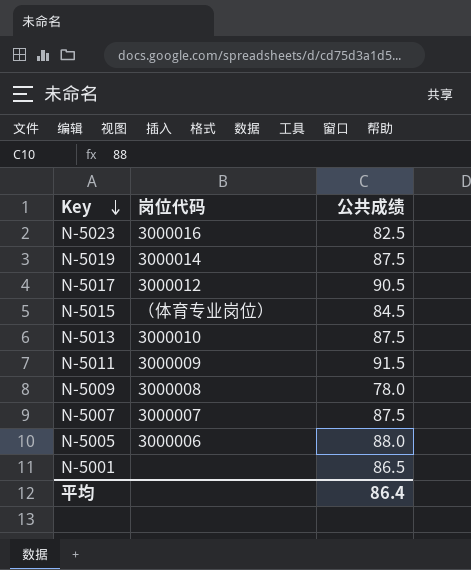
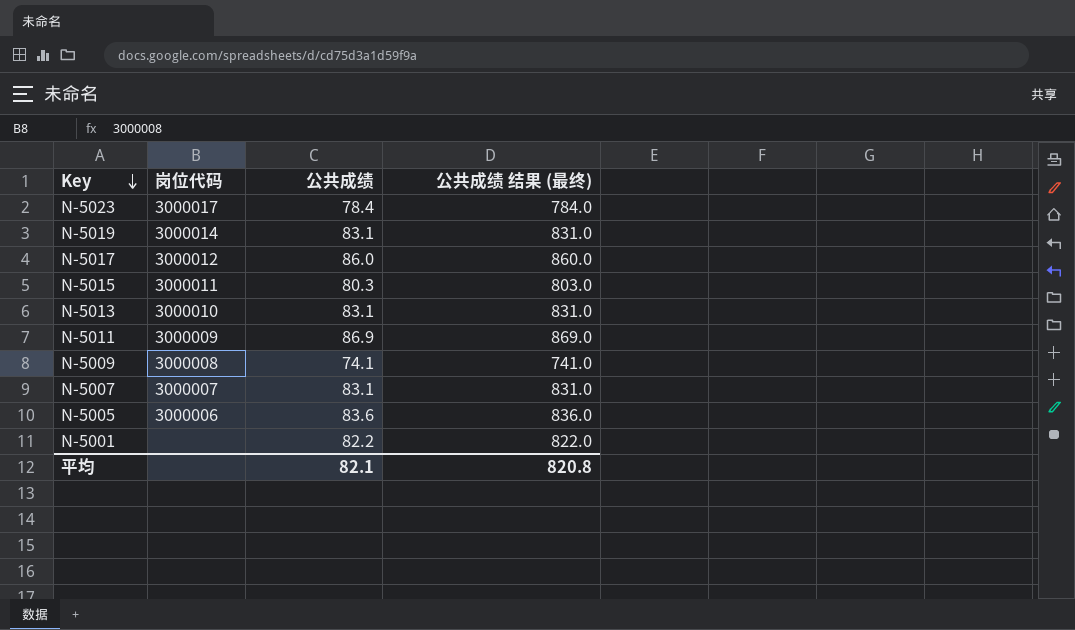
column 公共成绩 结果 (最终) | formula: none -> [公共成绩] * 10
N-5023 | 岗位代码: 3000016 -> 3000017
N-5023 | 公共成绩: 82.5 -> 78.4
N-5019 | 公共成绩: 87.5 -> 83.1
N-5017 | 公共成绩: 90.5 -> 86.0
N-5015 | 岗位代码: （体育专业岗位） -> 3000011
N-5015 | 公共成绩: 84.5 -> 80.3
N-5013 | 公共成绩: 87.5 -> 83.1
N-5011 | 公共成绩: 91.5 -> 86.9
N-5009 | 公共成绩: 78.0 -> 74.1
N-5007 | 公共成绩: 87.5 -> 83.1
N-5005 | 公共成绩: 88.0 -> 83.6
N-5001 | 公共成绩: 86.5 -> 82.2
平均 | 公共成绩: 86.4 -> 82.1

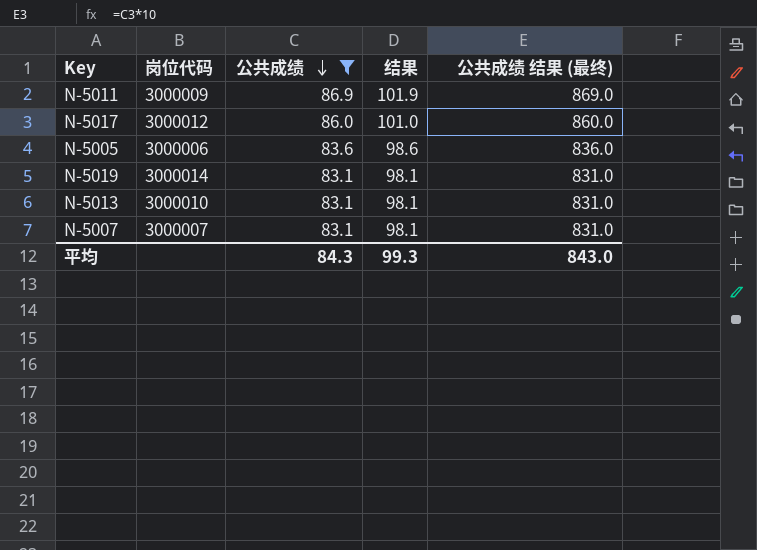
filter: none -> 公共成绩 >= 83.1
row order: Key descending -> 公共成绩 descending
column 结果 | formula: none -> [公共成绩] + 15
平均 | 公共成绩: 82.1 -> 84.3
平均 | 公共成绩 结果 (最终): 820.8 -> 843.0

